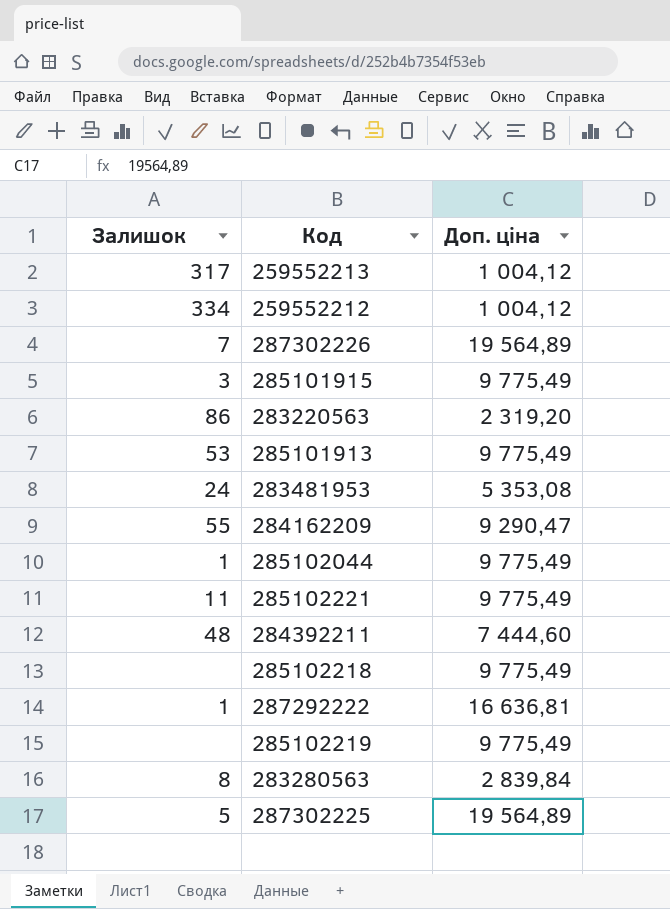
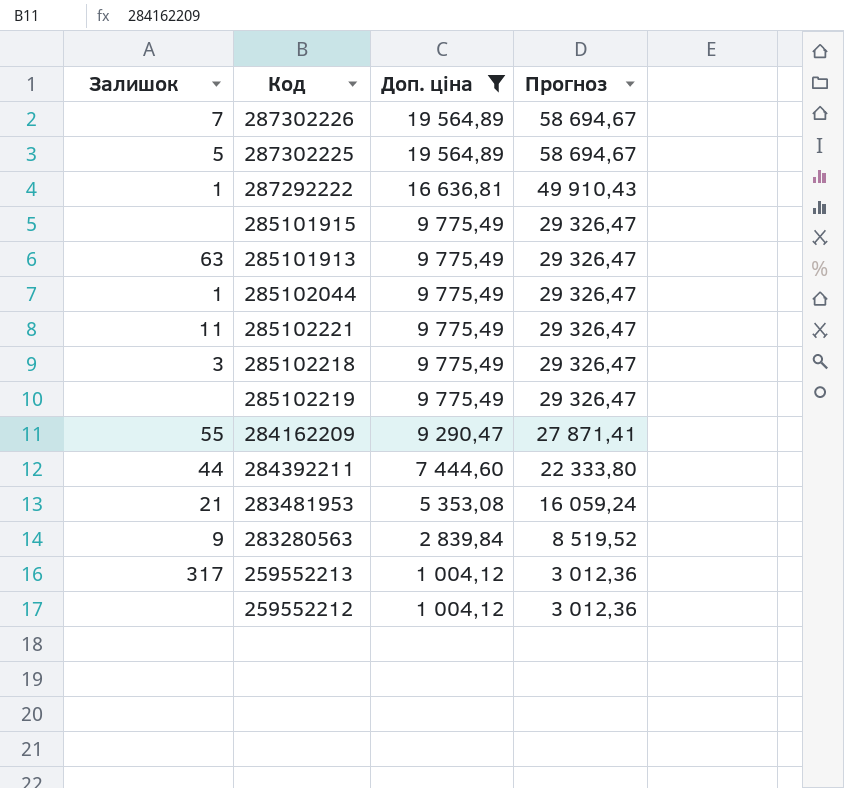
filter: none -> Доп. ціна != 2 319,20
row order: none -> Доп. ціна descending
column Прогноз | formula: none -> [Доп. ціна] * 3
285101915 | Залишок: 3 -> none
285101913 | Залишок: 53 -> 63
285102218 | Залишок: none -> 3
284392211 | Залишок: 48 -> 44
283481953 | Залишок: 24 -> 21
283280563 | Залишок: 8 -> 9
259552212 | Залишок: 334 -> none

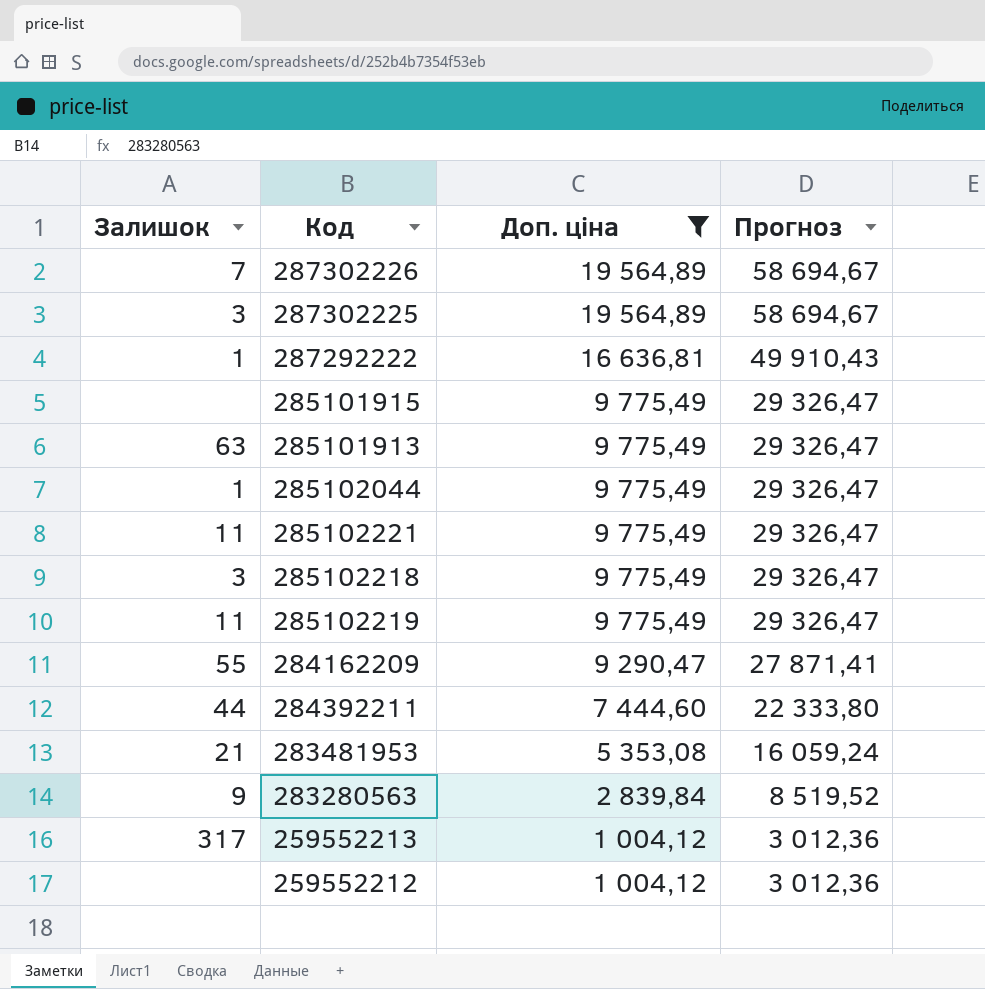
287302225 | Залишок: 5 -> 3
285102219 | Залишок: none -> 11

